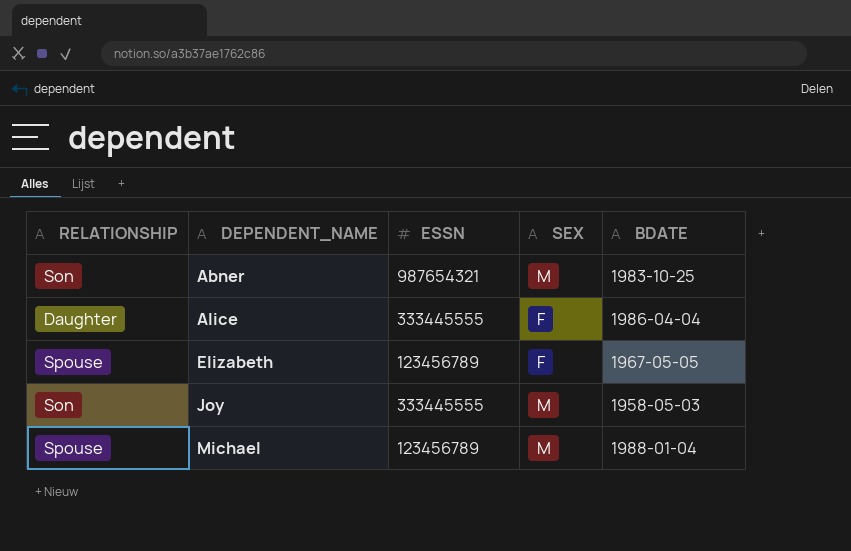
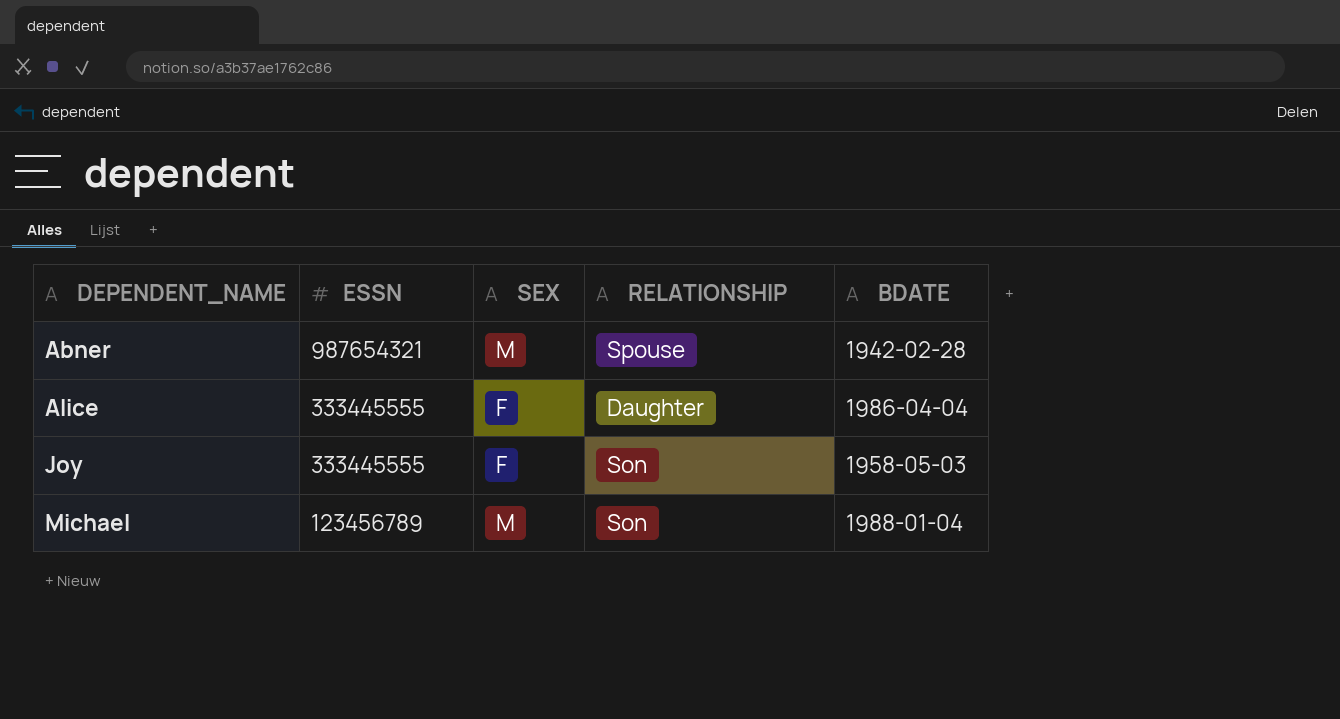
column RELATIONSHIP | position: 1 -> 4
row Elizabeth: Spouse | 123456789 | F | 1967-05-05 -> none
Abner | RELATIONSHIP: Son -> Spouse
Abner | BDATE: 1983-10-25 -> 1942-02-28
Joy | SEX: M -> F
Michael | RELATIONSHIP: Spouse -> Son

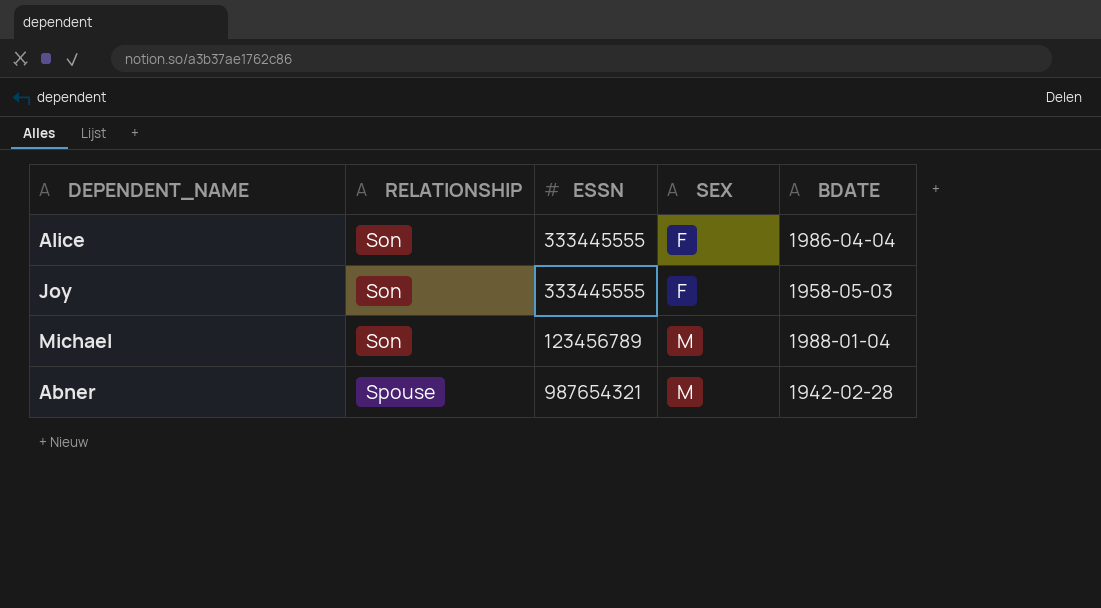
row order: DEPENDENT_NAME ascending -> RELATIONSHIP ascending
column RELATIONSHIP | position: 4 -> 2
Alice | RELATIONSHIP: Daughter -> Son

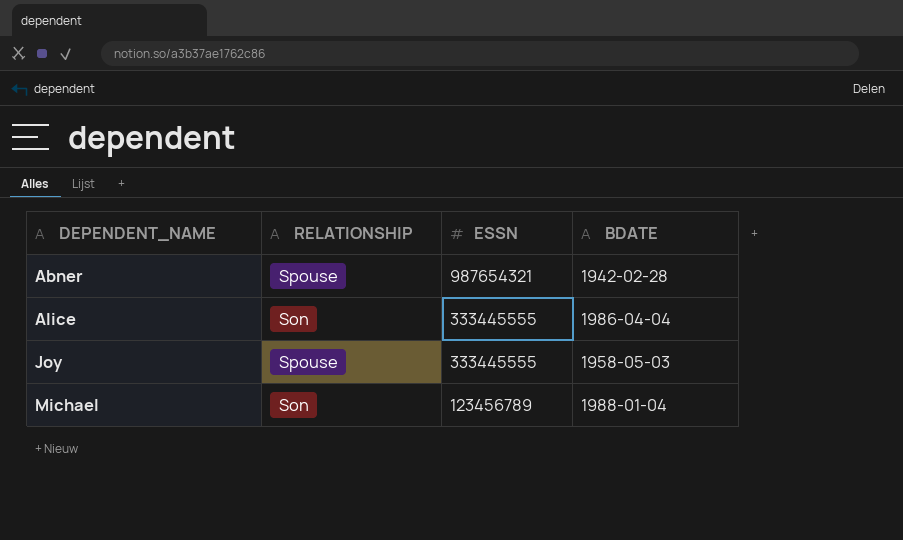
row order: RELATIONSHIP ascending -> DEPENDENT_NAME ascending
column SEX | position: 4 -> none
Joy | RELATIONSHIP: Son -> Spouse

